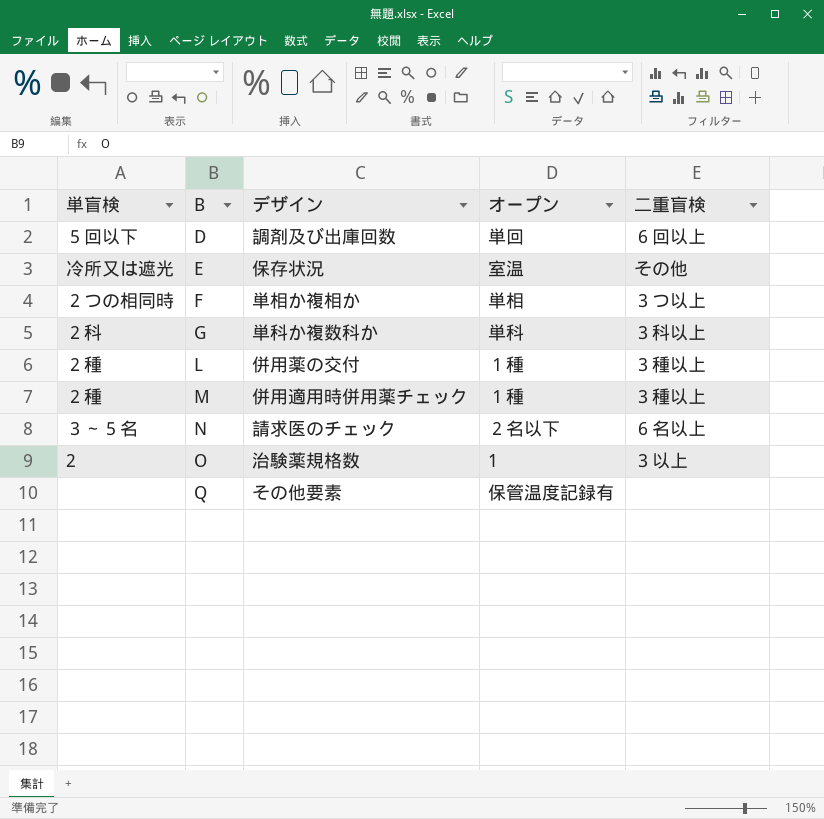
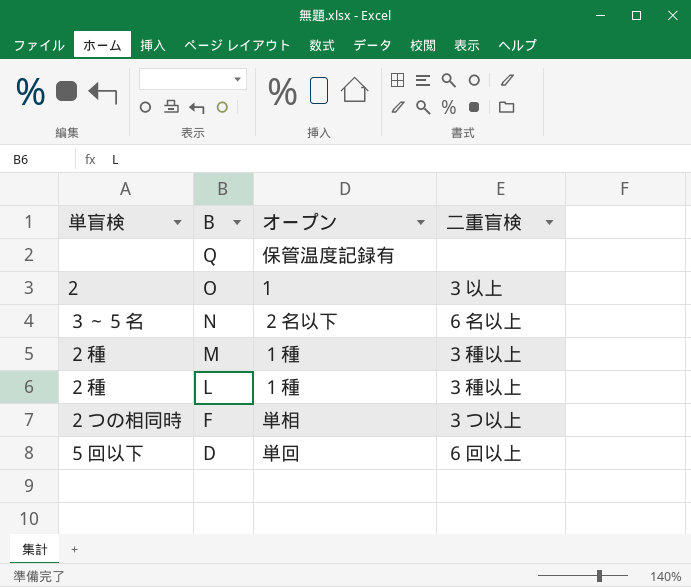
row order: B ascending -> B descending
column デザイン | position: 3 -> none
row E: 冷所又は遮光 | 保存状況 | 室温 | その他 -> none
row G: ２科 | 単科か複数科か | 単科 | ３科以上 -> none

